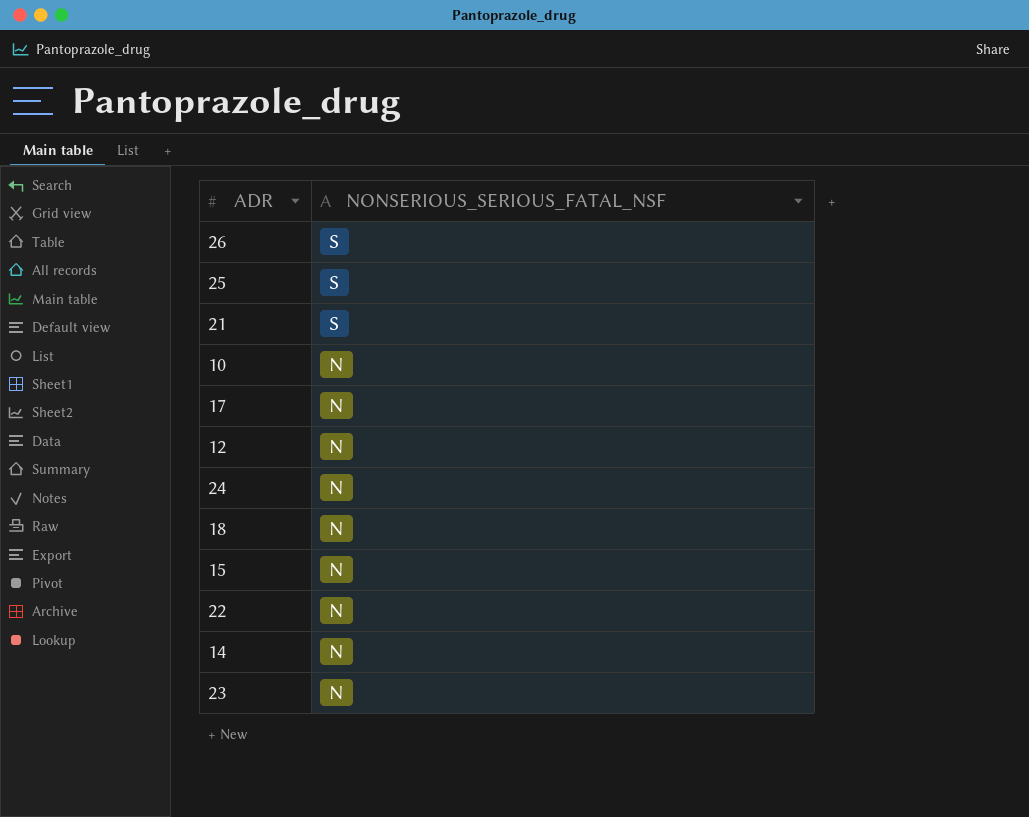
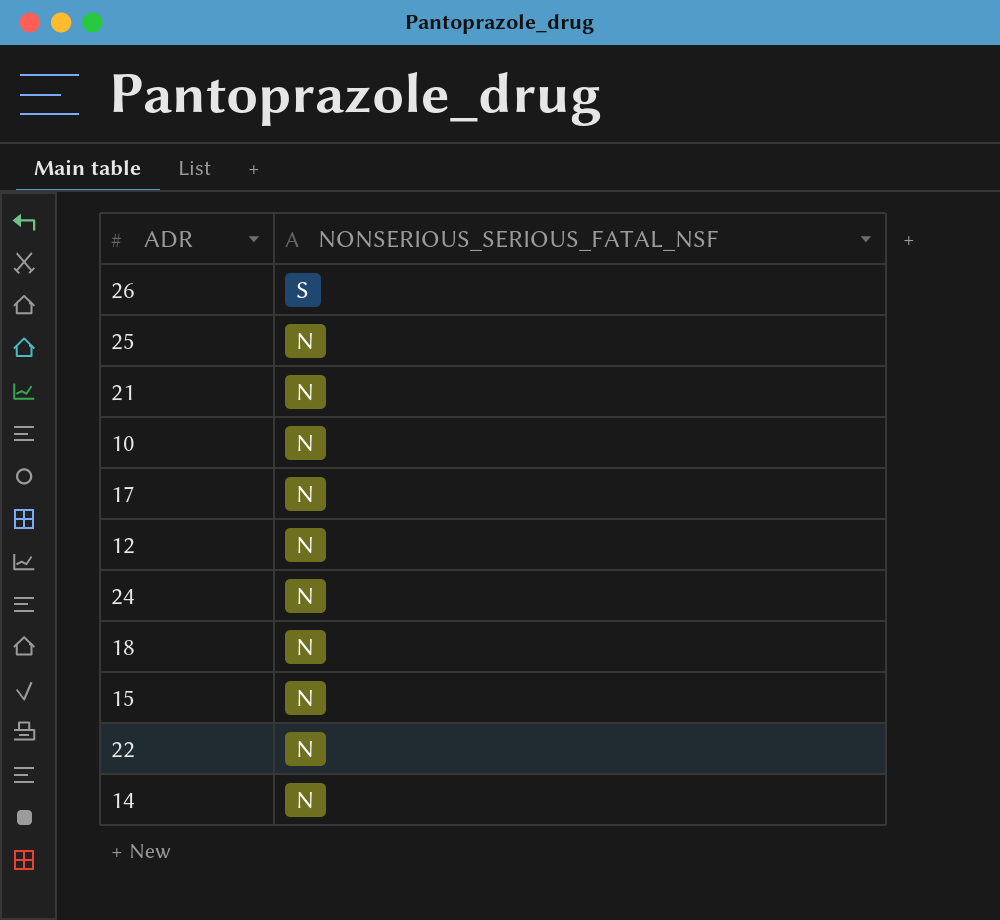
row 23: N -> none
25 | NONSERIOUS_SERIOUS_FATAL_NSF: S -> N
21 | NONSERIOUS_SERIOUS_FATAL_NSF: S -> N

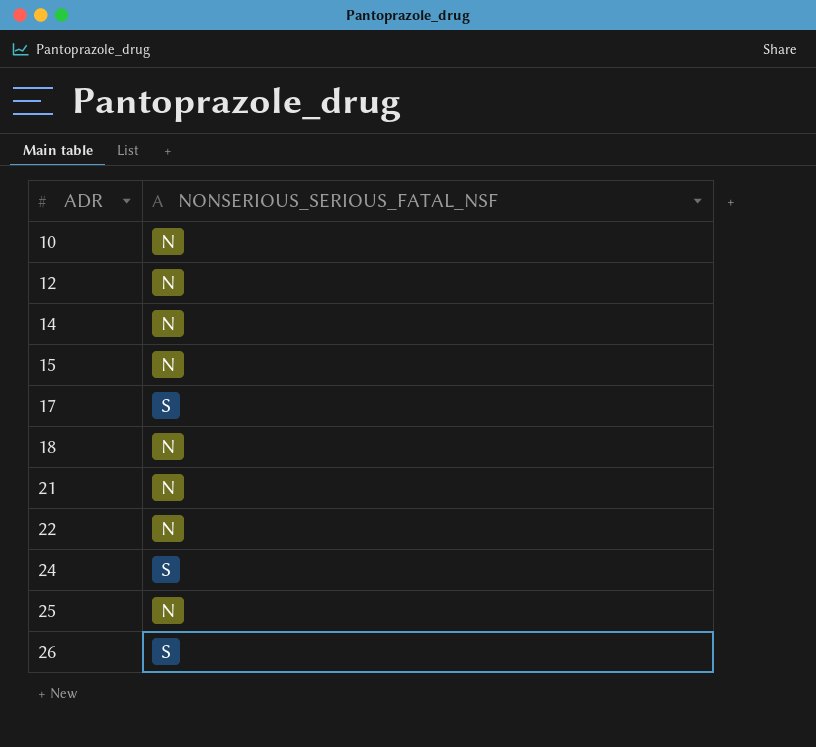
row order: NONSERIOUS_SERIOUS_FATAL_NSF descending -> ADR ascending
17 | NONSERIOUS_SERIOUS_FATAL_NSF: N -> S
24 | NONSERIOUS_SERIOUS_FATAL_NSF: N -> S

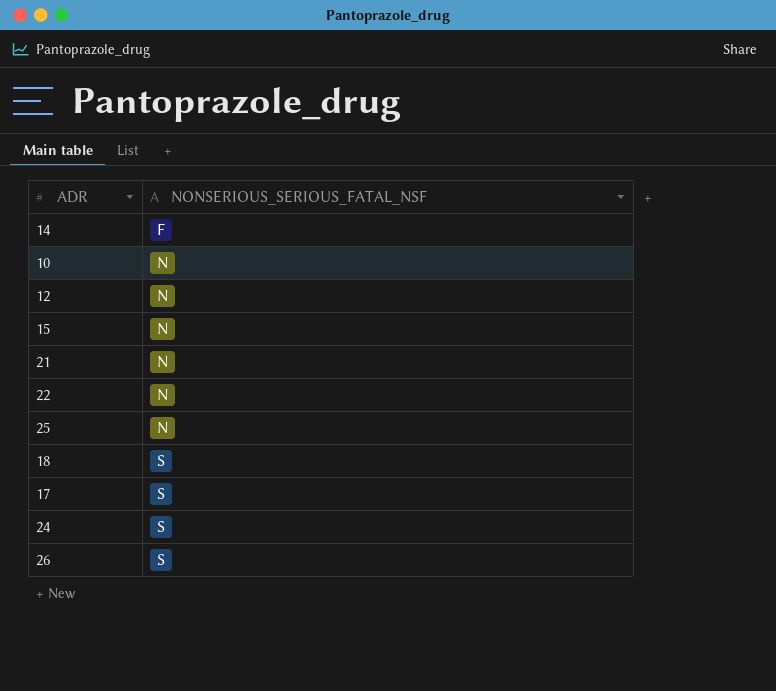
row order: ADR ascending -> NONSERIOUS_SERIOUS_FATAL_NSF ascending
14 | NONSERIOUS_SERIOUS_FATAL_NSF: N -> F
18 | NONSERIOUS_SERIOUS_FATAL_NSF: N -> S

